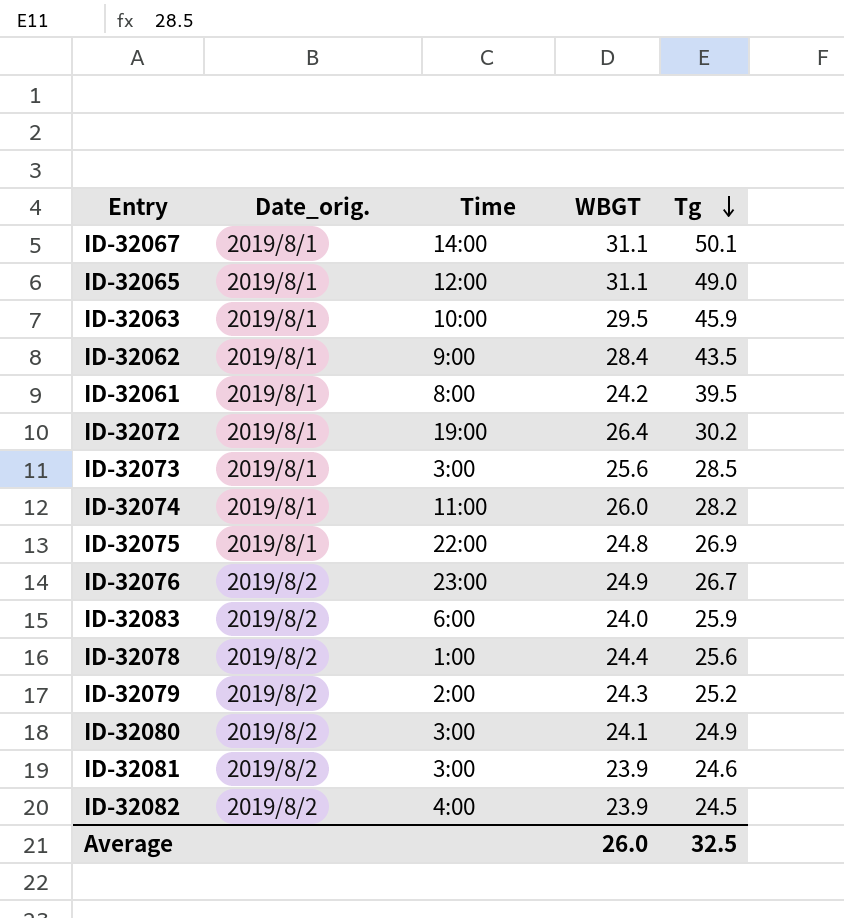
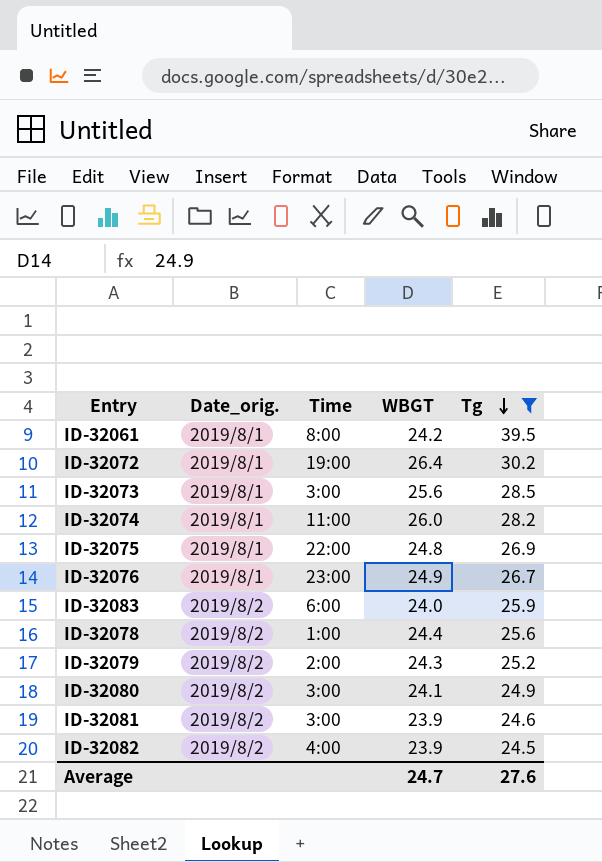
filter: none -> Tg <= 39.5
ID-32076 | Date_orig.: 2019/8/2 -> 2019/8/1
Average | WBGT: 26.0 -> 24.7
Average | Tg: 32.5 -> 27.6

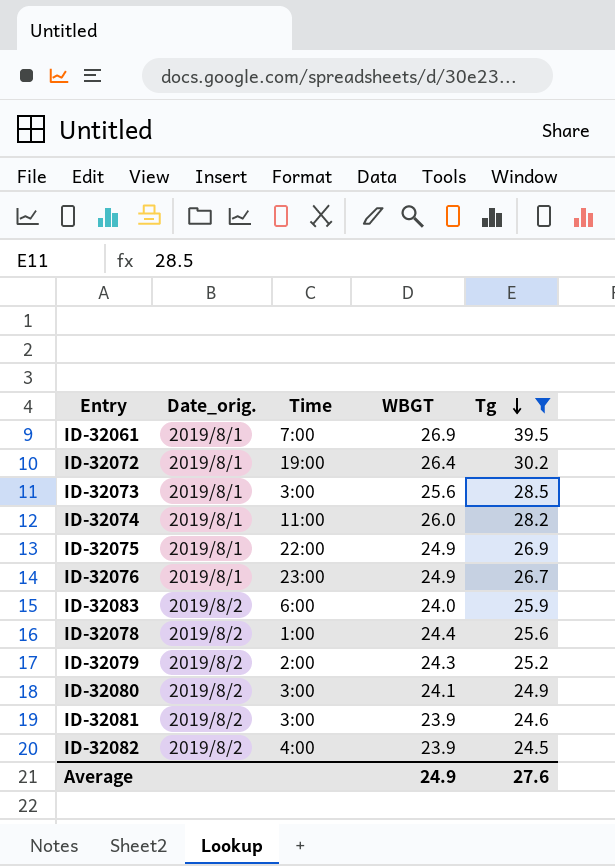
ID-32061 | Time: 8:00 -> 7:00
ID-32061 | WBGT: 24.2 -> 26.9
ID-32075 | WBGT: 24.8 -> 24.9
Average | WBGT: 24.7 -> 24.9

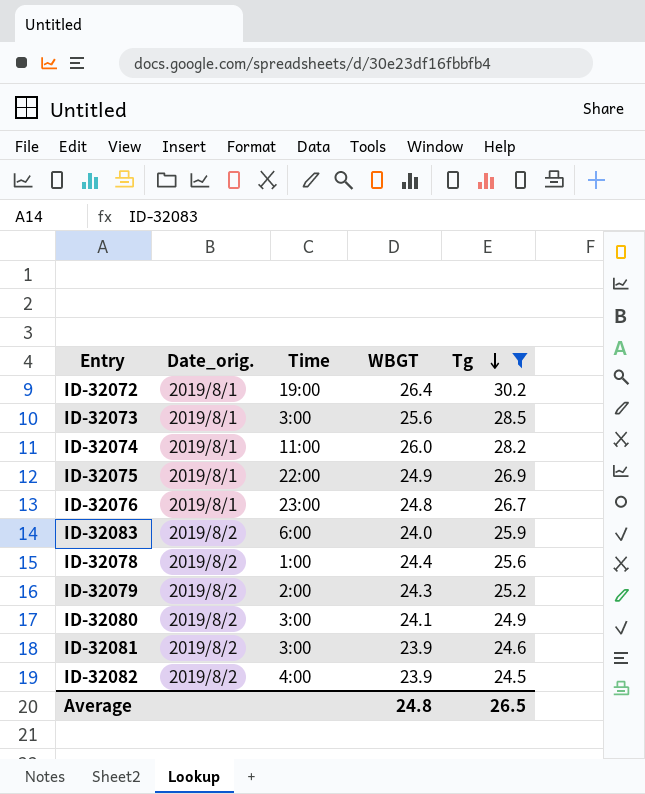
row ID-32061: 2019/8/1 | 7:00 | 26.9 | 39.5 -> none
ID-32076 | WBGT: 24.9 -> 24.8
Average | WBGT: 24.9 -> 24.8
Average | Tg: 27.6 -> 26.5

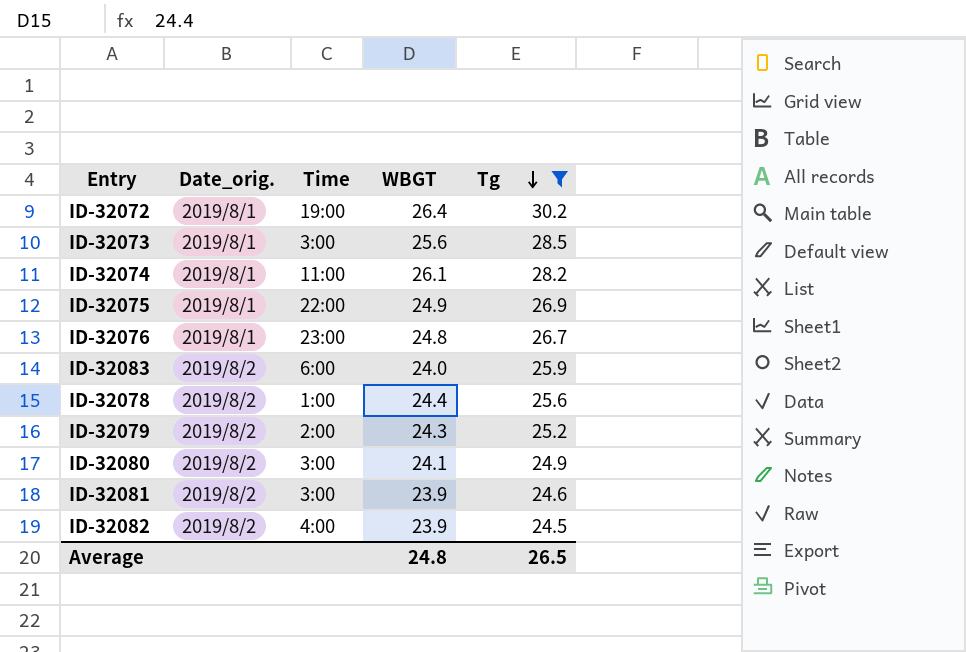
ID-32074 | WBGT: 26.0 -> 26.1

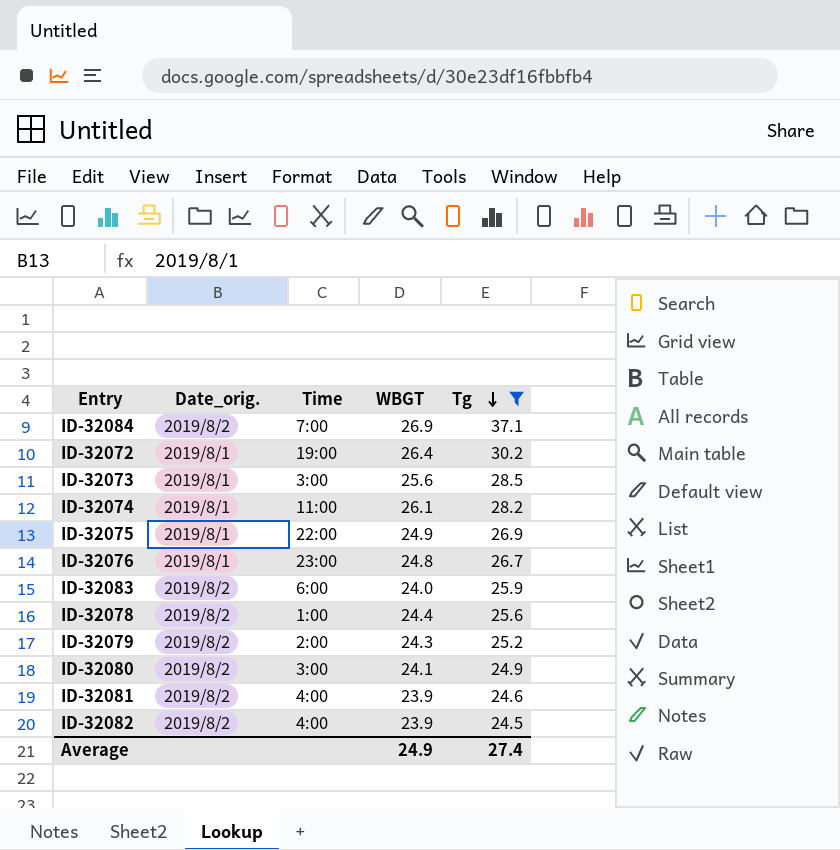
row ID-32084: none -> 2019/8/2 | 7:00 | 26.9 | 37.1
ID-32081 | Time: 3:00 -> 4:00
Average | WBGT: 24.8 -> 24.9
Average | Tg: 26.5 -> 27.4

